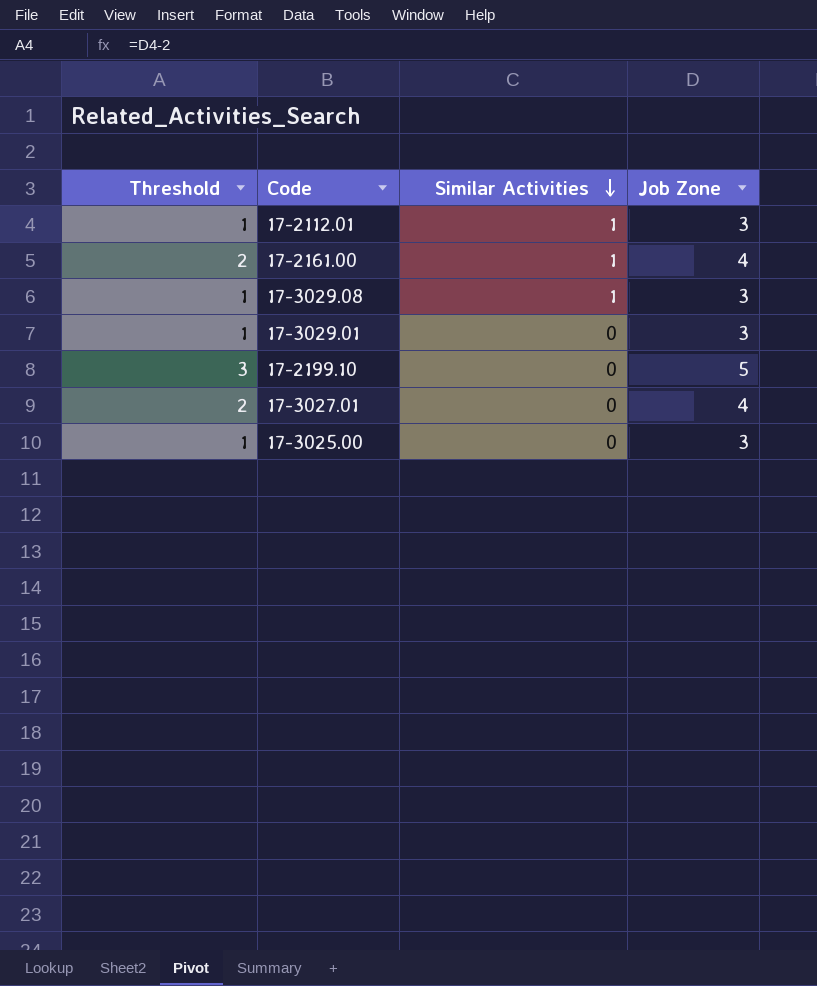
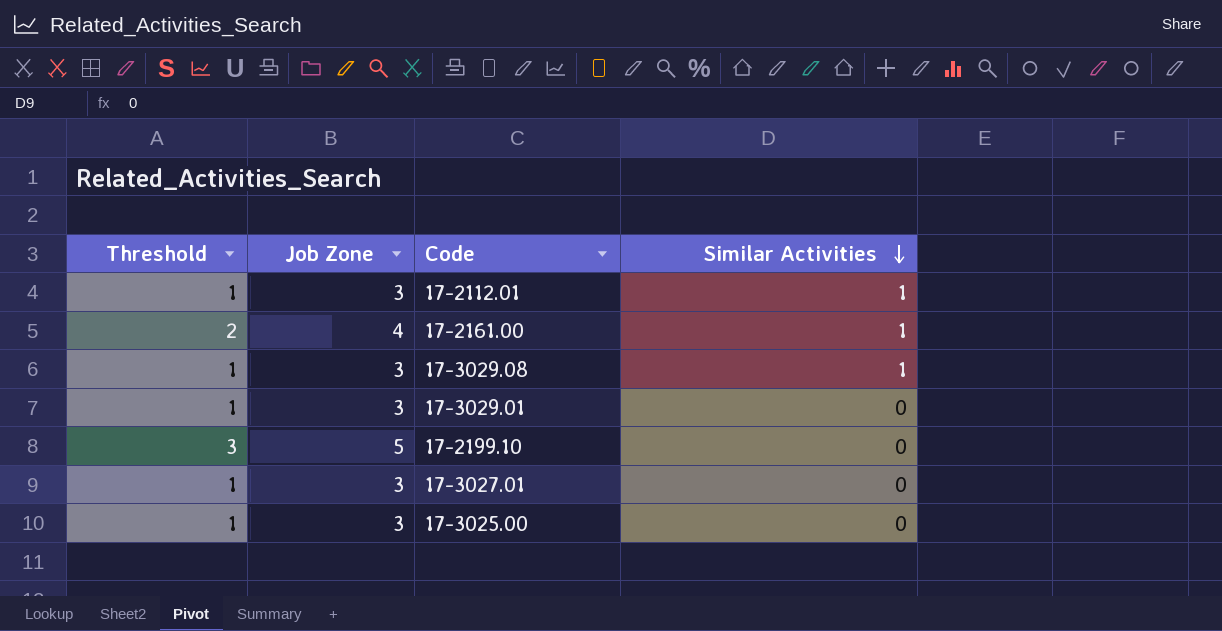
column Job Zone | position: 4 -> 2
17-3027.01 | Threshold: 2 -> 1
17-3027.01 | Job Zone: 4 -> 3

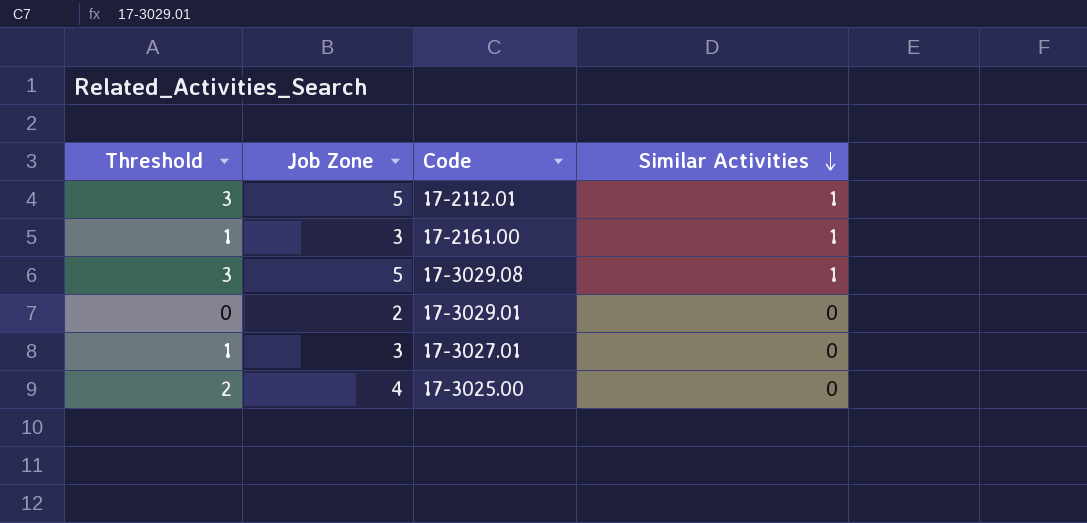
row 17-2199.10: 3 | 5 | 0 -> none
17-2112.01 | Threshold: 1 -> 3
17-2112.01 | Job Zone: 3 -> 5
17-2161.00 | Threshold: 2 -> 1
17-2161.00 | Job Zone: 4 -> 3
17-3029.08 | Threshold: 1 -> 3
17-3029.08 | Job Zone: 3 -> 5
17-3029.01 | Threshold: 1 -> 0
17-3029.01 | Job Zone: 3 -> 2
17-3025.00 | Threshold: 1 -> 2
17-3025.00 | Job Zone: 3 -> 4

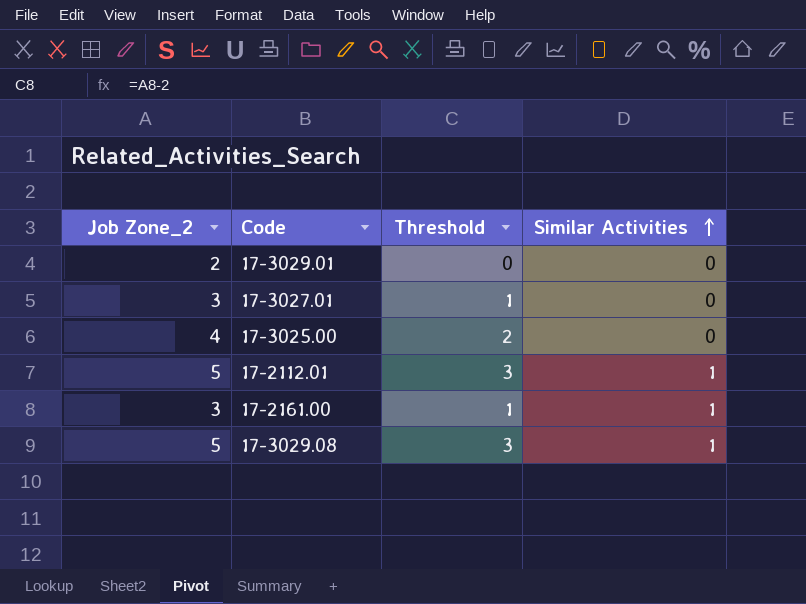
row order: Similar Activities descending -> Similar Activities ascending
column name: Job Zone -> Job Zone_2
column Threshold | position: 1 -> 3

